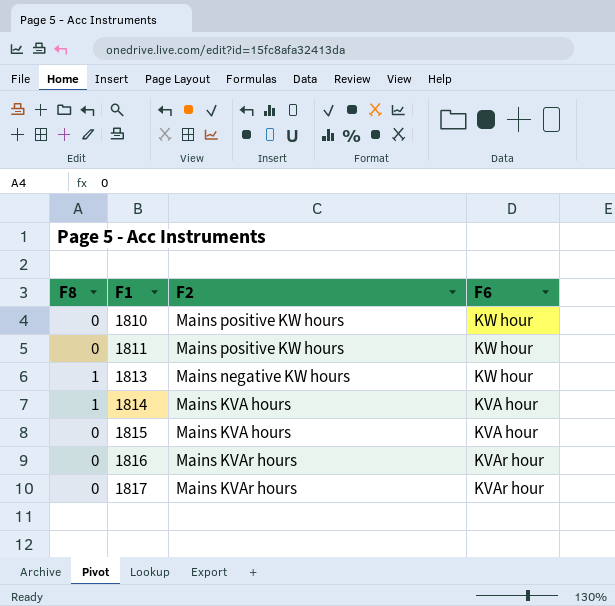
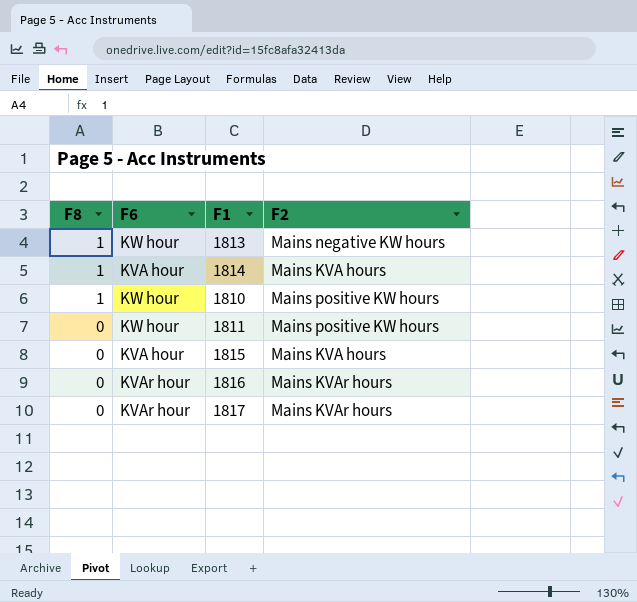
row order: F1 ascending -> F8 descending
column F6 | position: 4 -> 2
1810 | F8: 0 -> 1

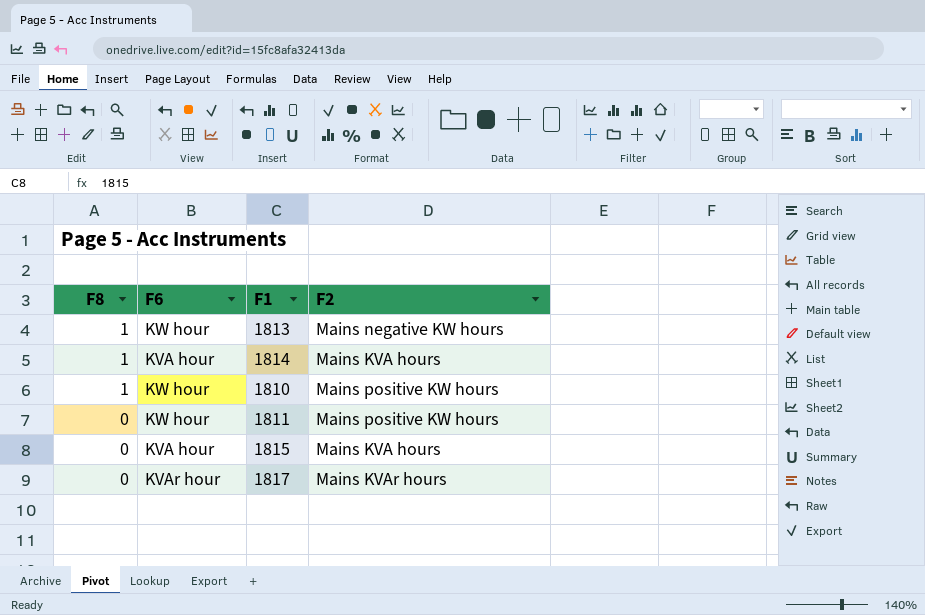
row 1816: 0 | KVAr hour | Mains KVAr hours -> none

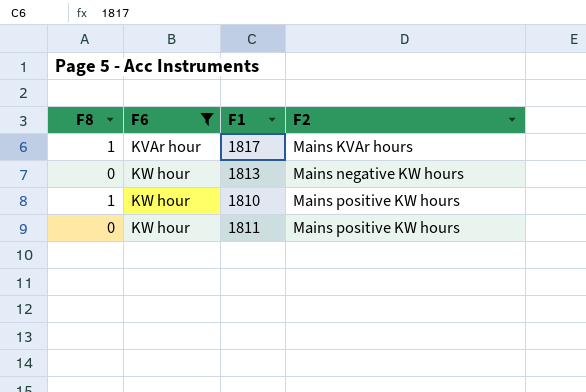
filter: none -> F6 != KVA hour
row order: F8 descending -> F6 ascending
1817 | F8: 0 -> 1
1813 | F8: 1 -> 0

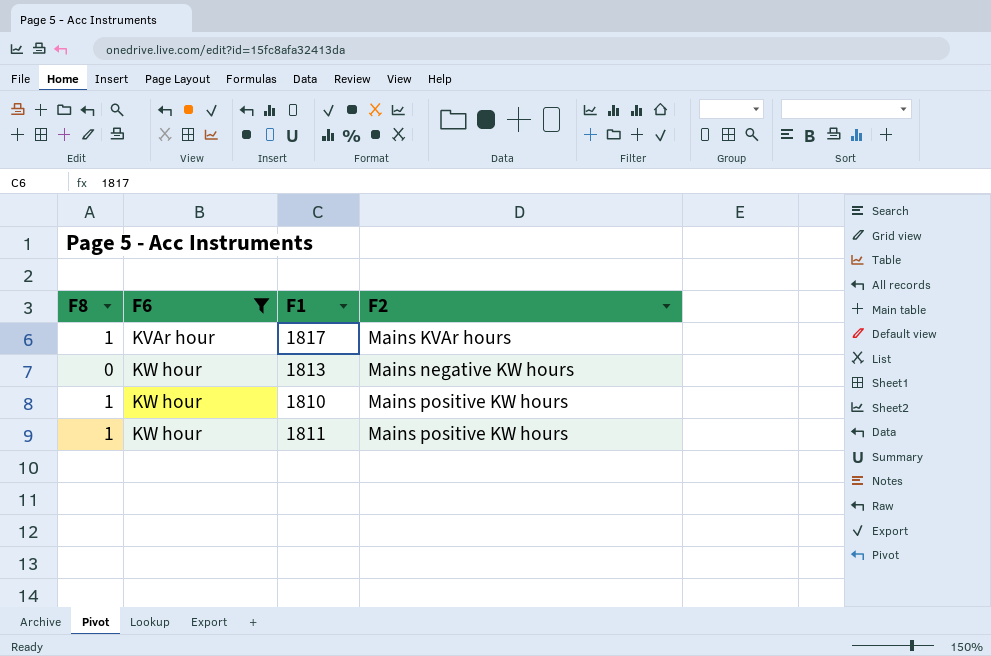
1811 | F8: 0 -> 1

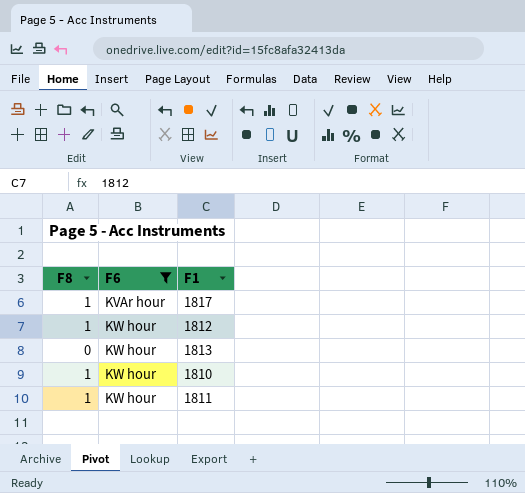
column F2 | position: 4 -> none
row 1812: none -> 1 | KW hour

